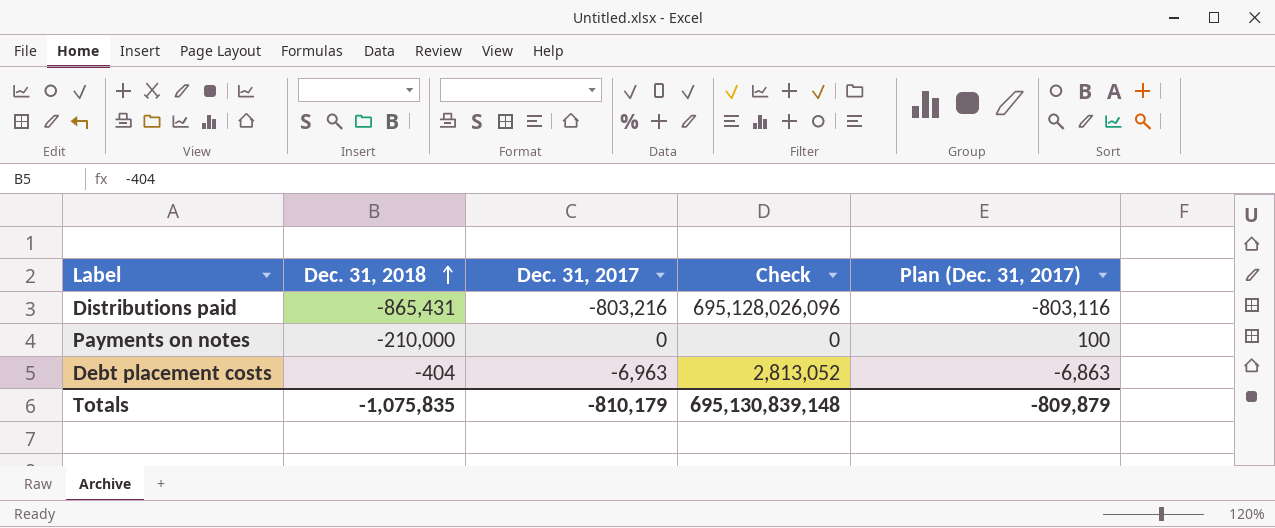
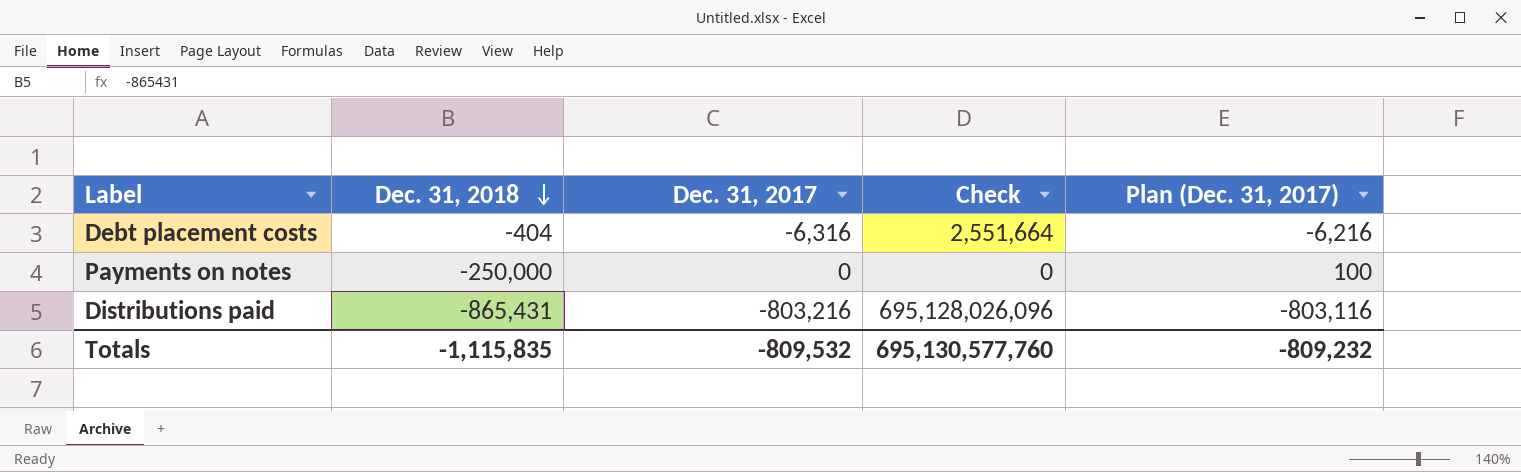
row order: Dec. 31, 2018 ascending -> Dec. 31, 2018 descending
Debt placement costs | Dec. 31, 2017: -6,963 -> -6,316
Debt placement costs | Check: 2,813,052 -> 2,551,664
Debt placement costs | Plan (Dec. 31, 2017): -6,863 -> -6,216
Payments on notes | Dec. 31, 2018: -210,000 -> -250,000
Totals | Dec. 31, 2018: -1,075,835 -> -1,115,835
Totals | Dec. 31, 2017: -810,179 -> -809,532
Totals | Check: 695,130,839,148 -> 695,130,577,760
Totals | Plan (Dec. 31, 2017): -809,879 -> -809,232

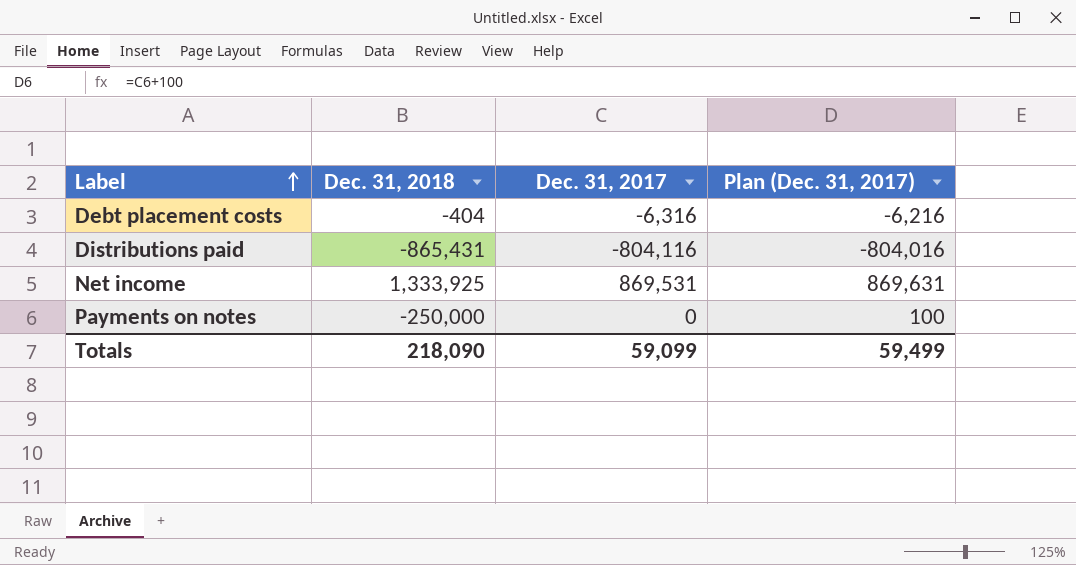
row order: Dec. 31, 2018 descending -> Label ascending
column Check | formula: [Dec. 31, 2018] * [Dec. 31, 2017] -> none
Distributions paid | Dec. 31, 2017: -803,216 -> -804,116
Distributions paid | Plan (Dec. 31, 2017): -803,116 -> -804,016
row Net income: none -> 1,333,925 | 869,531 | 869,631
Totals | Dec. 31, 2018: -1,115,835 -> 218,090
Totals | Dec. 31, 2017: -809,532 -> 59,099
Totals | Plan (Dec. 31, 2017): -809,232 -> 59,499

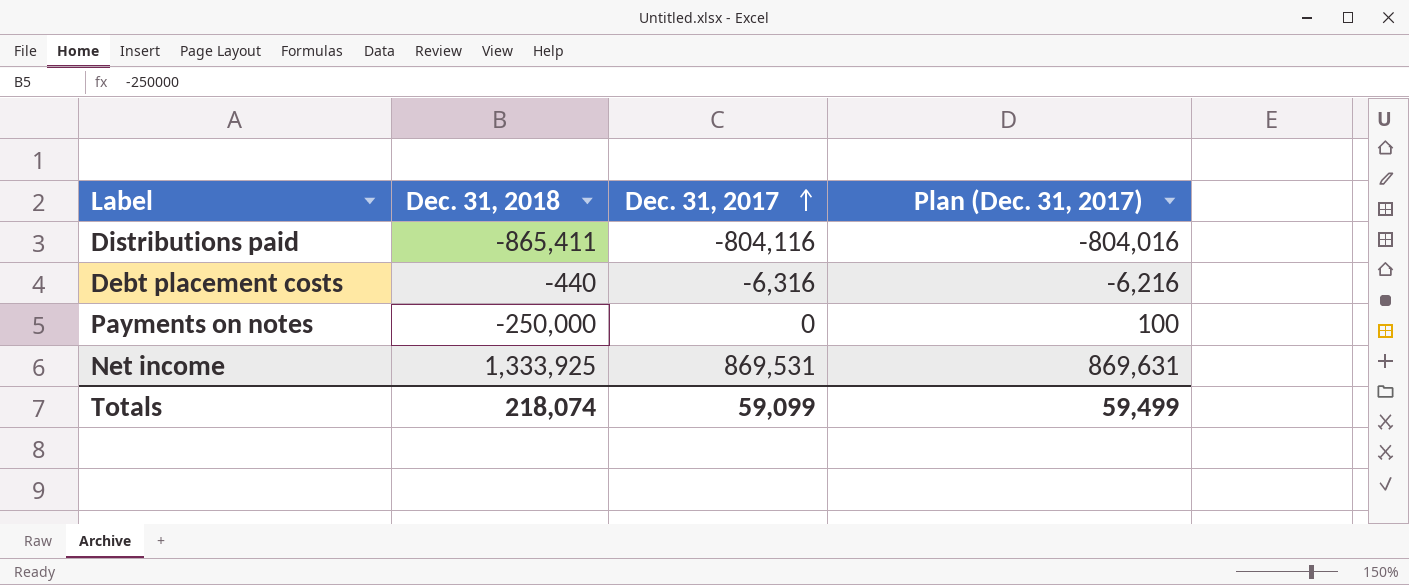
row order: Label ascending -> Dec. 31, 2017 ascending
Distributions paid | Dec. 31, 2018: -865,431 -> -865,411
Debt placement costs | Dec. 31, 2018: -404 -> -440
Totals | Dec. 31, 2018: 218,090 -> 218,074

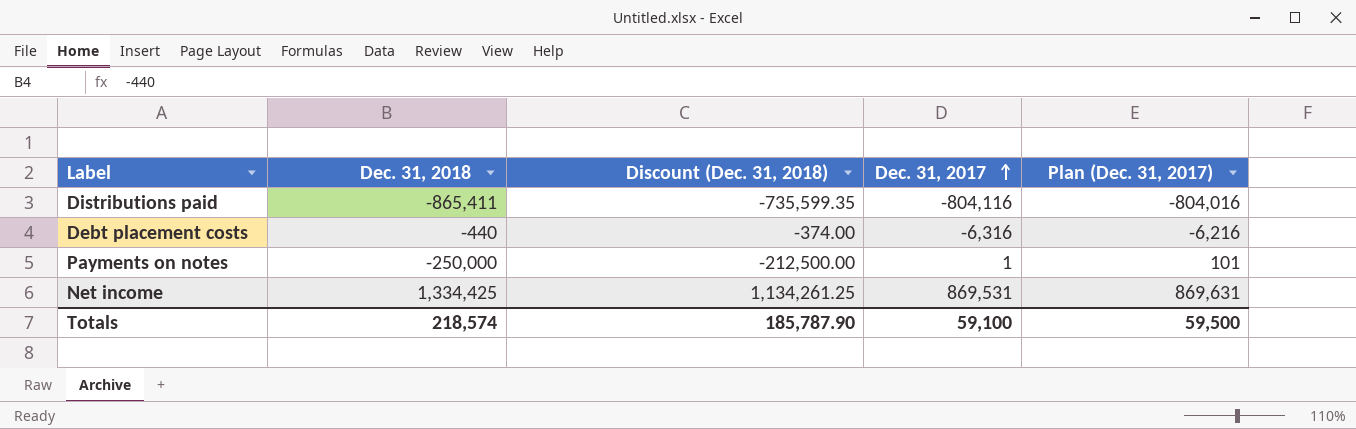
column Discount (Dec. 31, 2018) | formula: none -> [Dec. 31, 2018] * 0.85
Payments on notes | Dec. 31, 2017: 0 -> 1
Payments on notes | Plan (Dec. 31, 2017): 100 -> 101
Net income | Dec. 31, 2018: 1,333,925 -> 1,334,425
Totals | Dec. 31, 2018: 218,074 -> 218,574
Totals | Dec. 31, 2017: 59,099 -> 59,100
Totals | Plan (Dec. 31, 2017): 59,499 -> 59,500

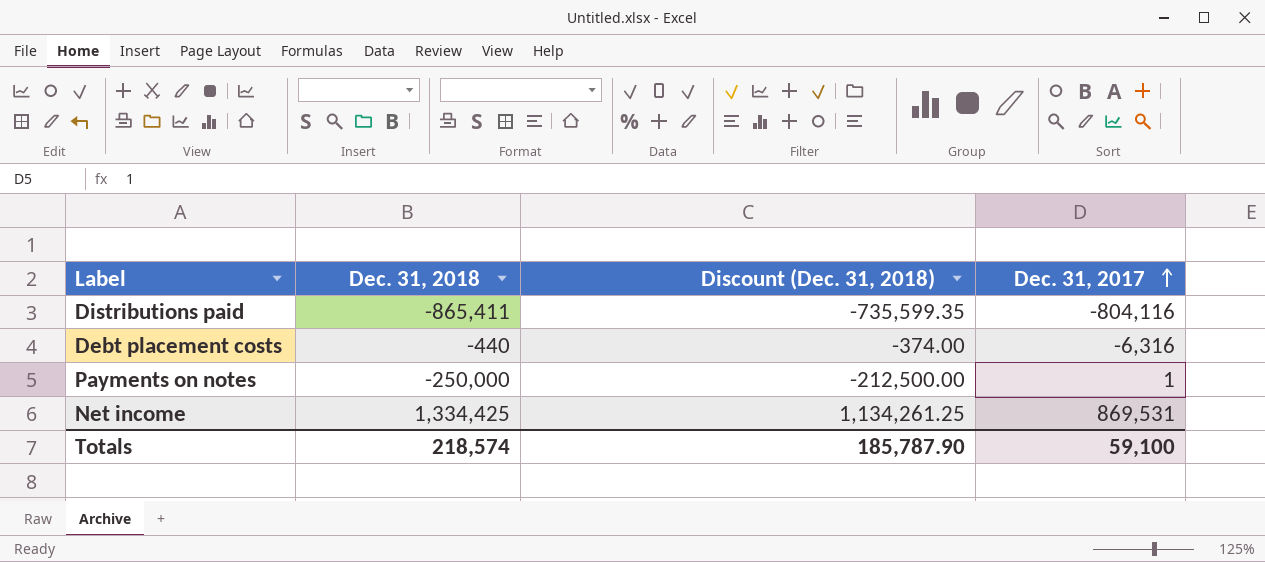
column Plan (Dec. 31, 2017) | formula: [Dec. 31, 2017] + 100 -> none

